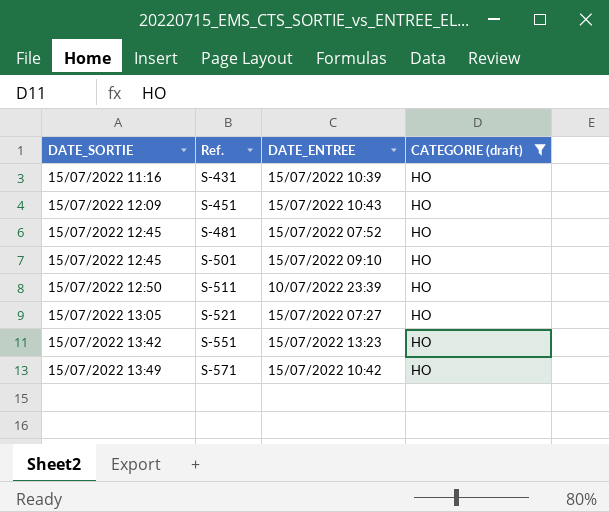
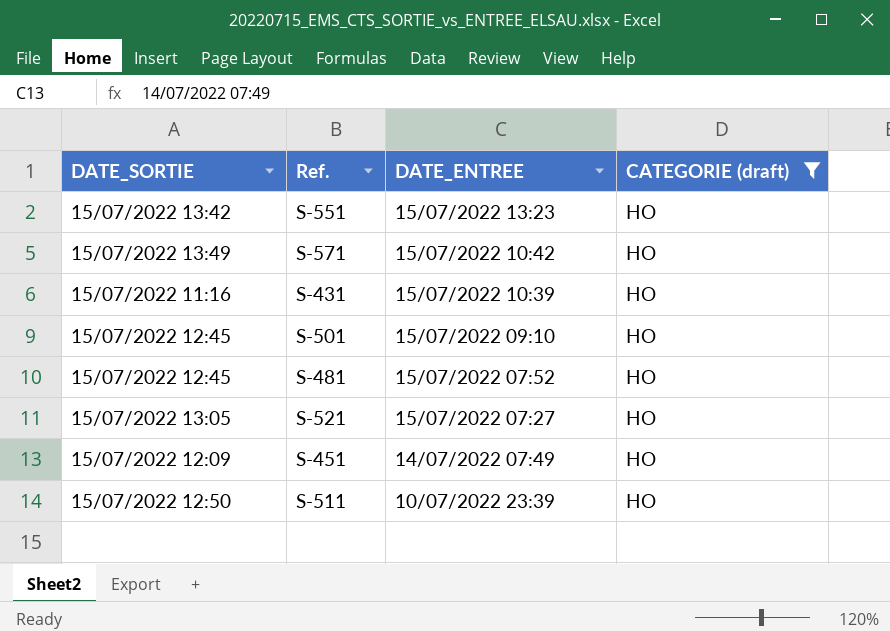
row order: DATE_SORTIE ascending -> DATE_ENTREE descending
S-451 | DATE_ENTREE: 15/07/2022 10:43 -> 14/07/2022 07:49

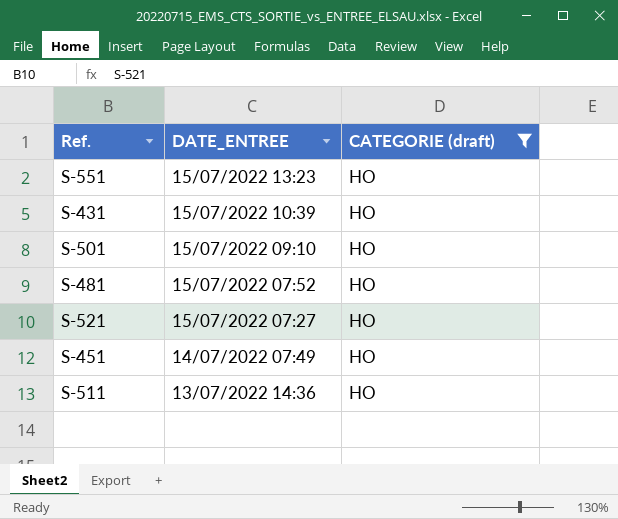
column DATE_SORTIE | position: 1 -> none
row S-571: 15/07/2022 13:49 | 15/07/2022 10:42 | HO -> none
S-511 | DATE_ENTREE: 10/07/2022 23:39 -> 13/07/2022 14:36

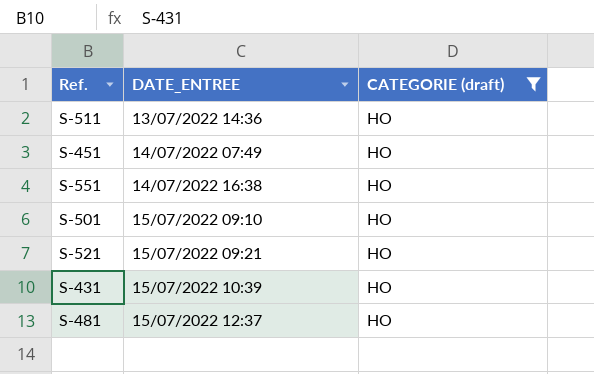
row order: DATE_ENTREE descending -> DATE_ENTREE ascending
S-551 | DATE_ENTREE: 15/07/2022 13:23 -> 14/07/2022 16:38
S-521 | DATE_ENTREE: 15/07/2022 07:27 -> 15/07/2022 09:21
S-481 | DATE_ENTREE: 15/07/2022 07:52 -> 15/07/2022 12:37

